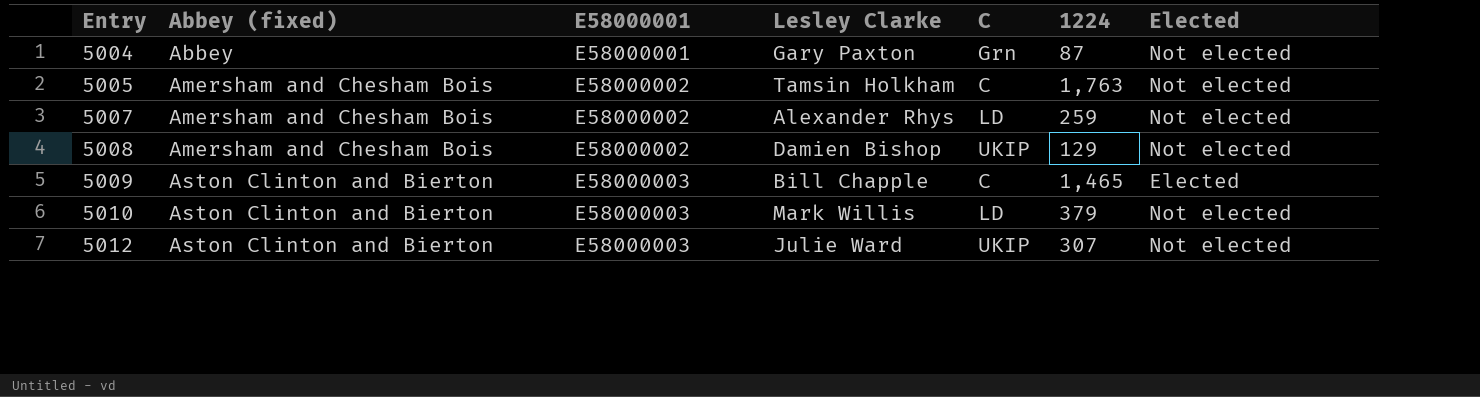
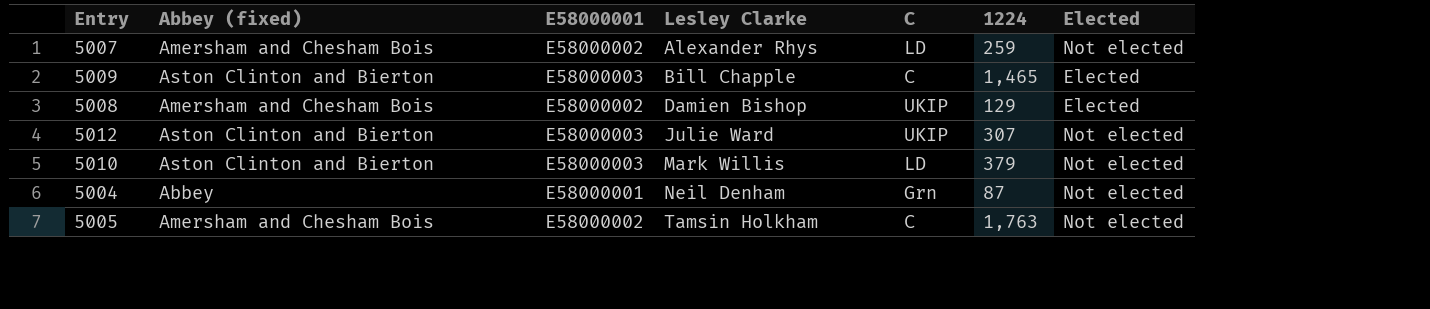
row order: Entry ascending -> Lesley Clarke ascending
5008 | Elected: Not elected -> Elected
5004 | Lesley Clarke: Gary Paxton -> Neil Denham

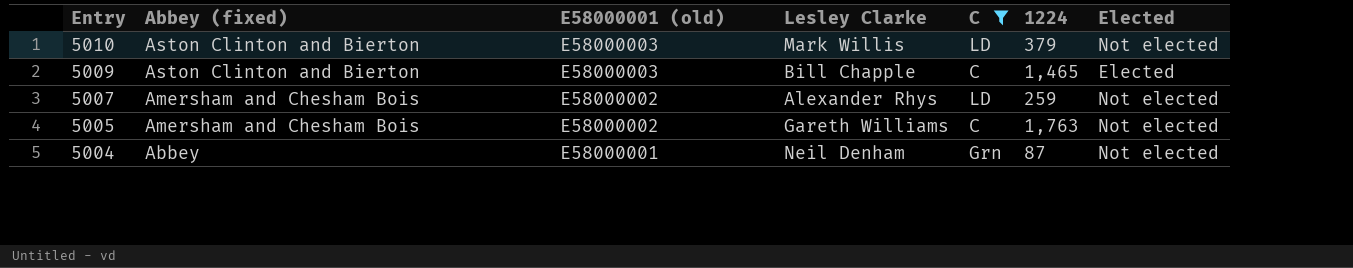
filter: none -> C != UKIP
row order: Lesley Clarke ascending -> Entry descending
column name: E58000001 -> E58000001 (old)
5005 | Lesley Clarke: Tamsin Holkham -> Gareth Williams

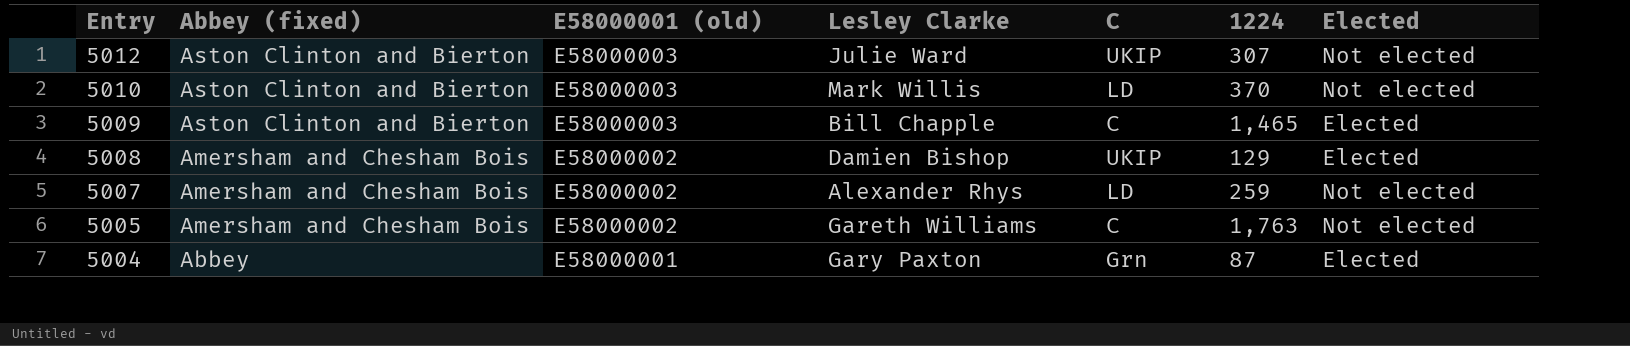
filter: C != UKIP -> none
5010 | 1224: 379 -> 370
5004 | Lesley Clarke: Neil Denham -> Gary Paxton
5004 | Elected: Not elected -> Elected

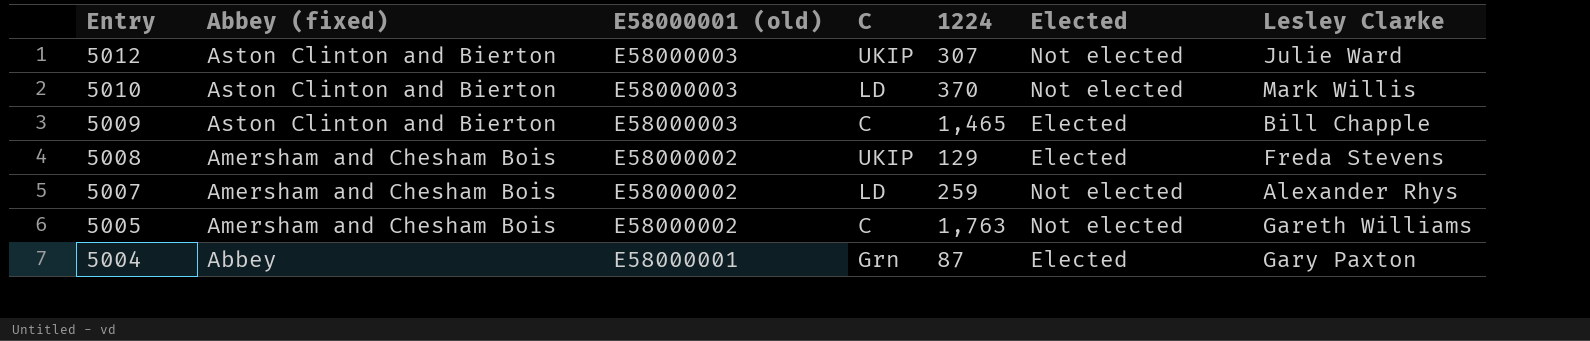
column Lesley Clarke | position: 4 -> 7
5008 | Lesley Clarke: Damien Bishop -> Freda Stevens

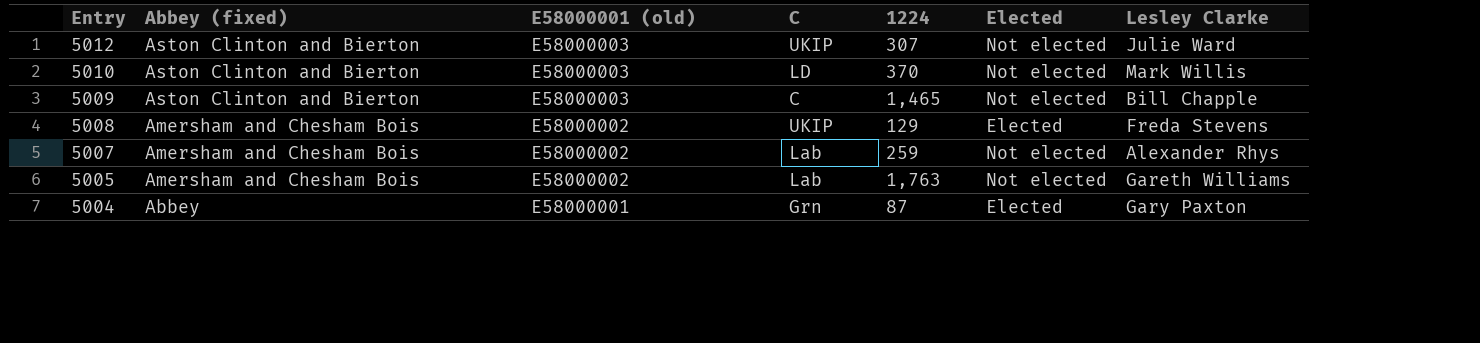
5009 | Elected: Elected -> Not elected
5007 | C: LD -> Lab
5005 | C: C -> Lab

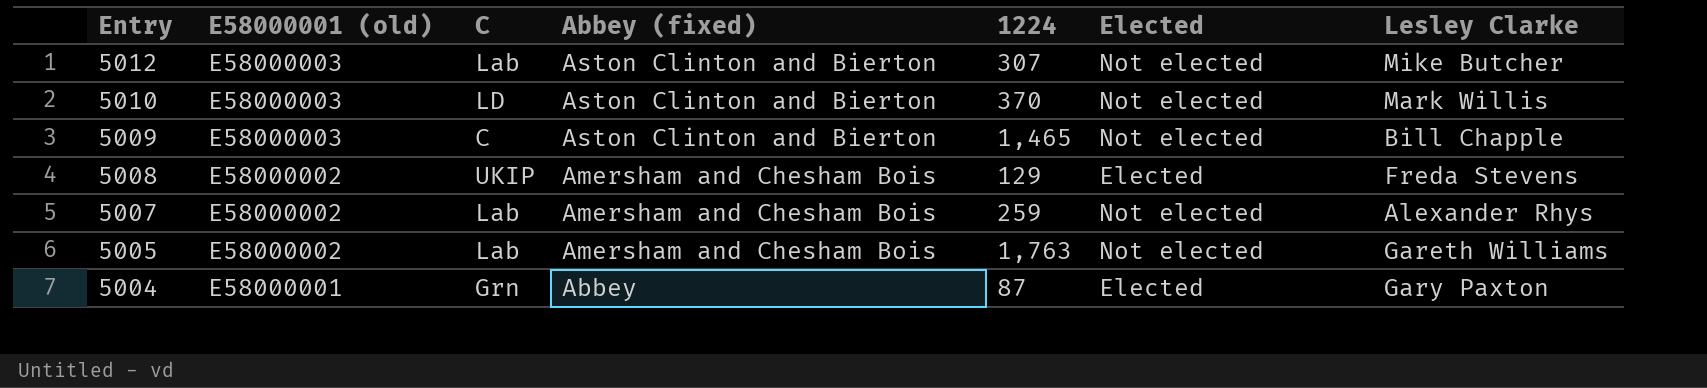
column Abbey (fixed) | position: 2 -> 4
5012 | C: UKIP -> Lab
5012 | Lesley Clarke: Julie Ward -> Mike Butcher

